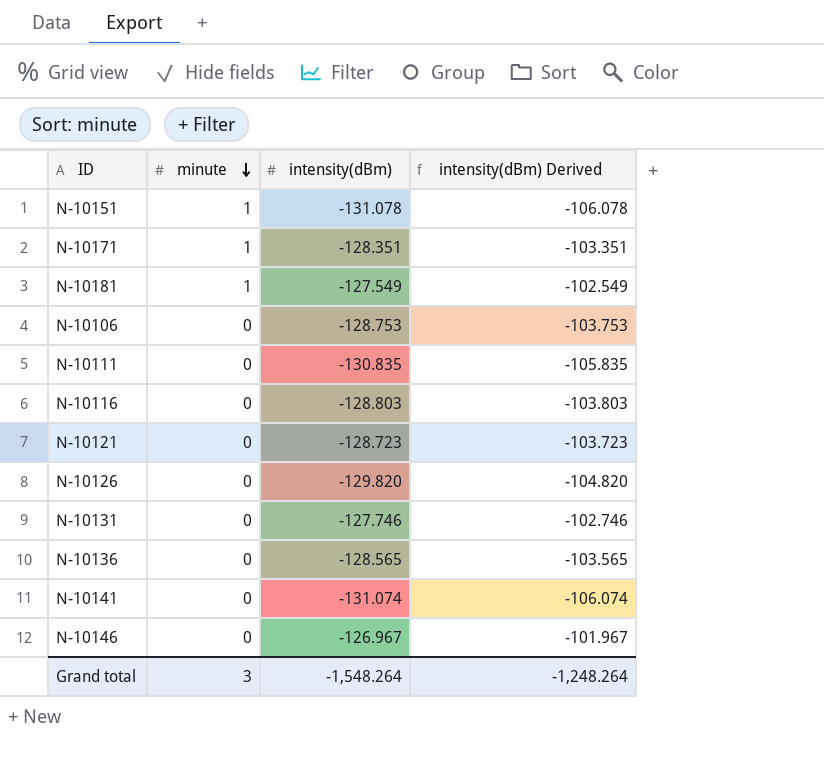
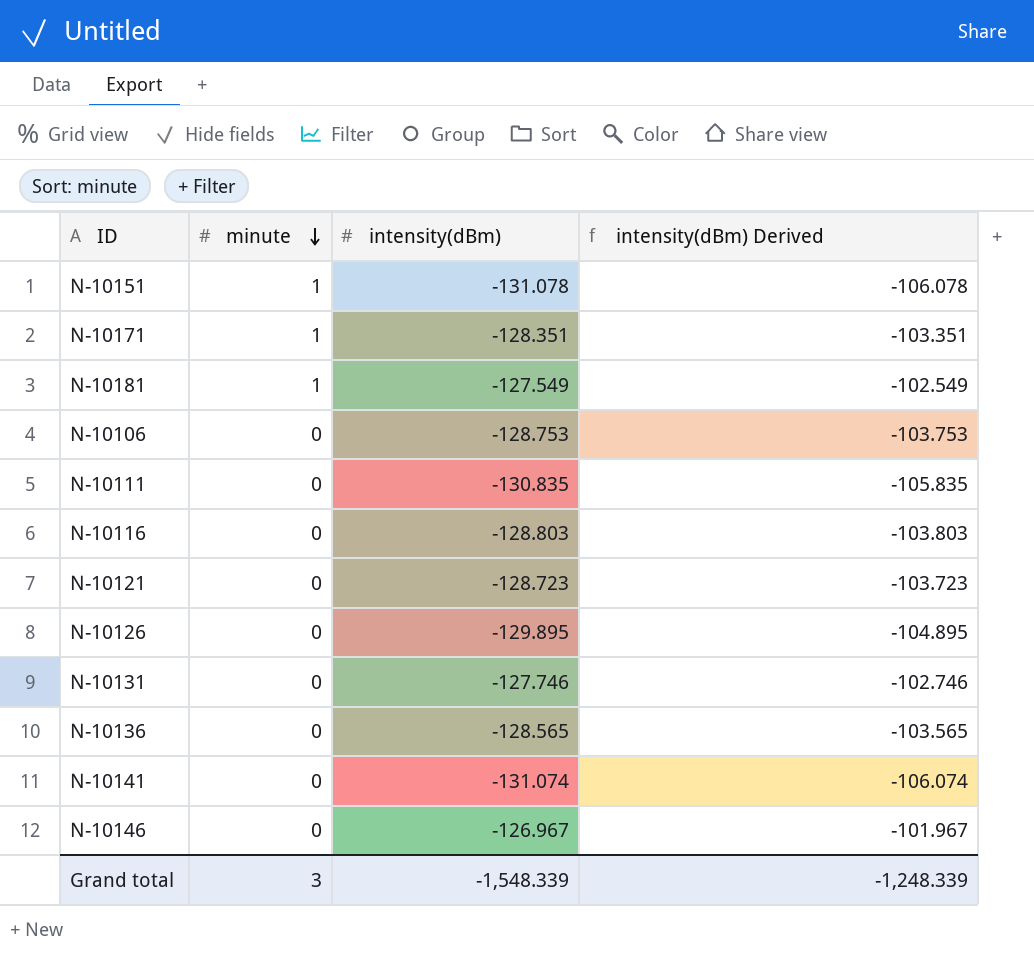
N-10126 | intensity(dBm): -129.820 -> -129.895
N-10126 | intensity(dBm) Derived: -104.820 -> -104.895
Grand total | intensity(dBm): -1,548.264 -> -1,548.339
Grand total | intensity(dBm) Derived: -1,248.264 -> -1,248.339

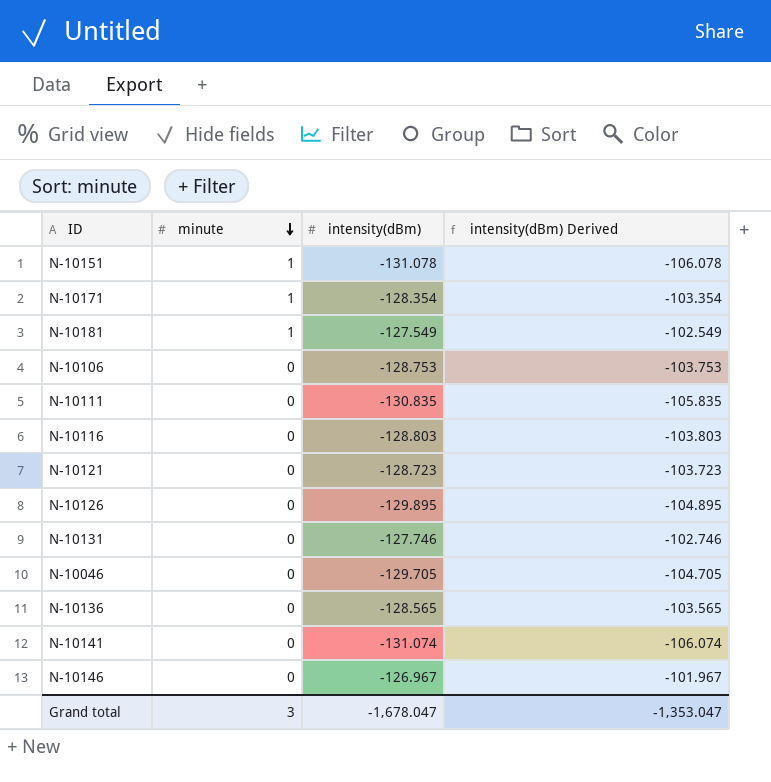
N-10171 | intensity(dBm): -128.351 -> -128.354
N-10171 | intensity(dBm) Derived: -103.351 -> -103.354
row N-10046: none -> 0 | -129.705 | -104.705
Grand total | intensity(dBm): -1,548.339 -> -1,678.047
Grand total | intensity(dBm) Derived: -1,248.339 -> -1,353.047

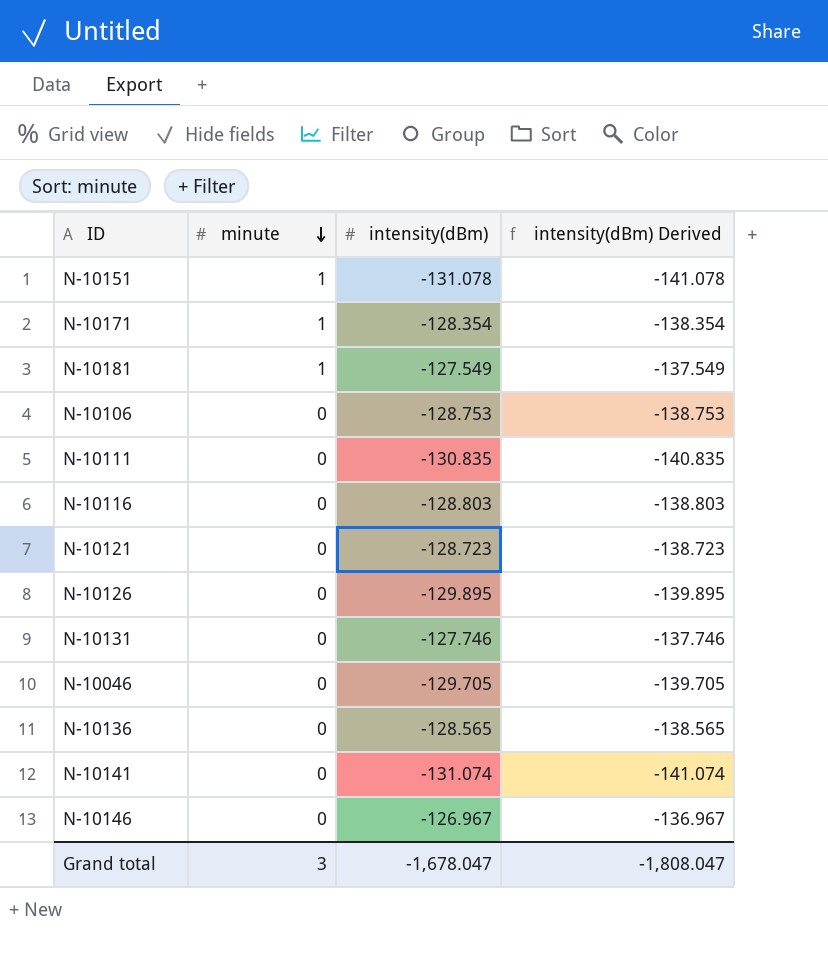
column intensity(dBm) Derived | formula: [intensity(dBm)] + 25 -> [intensity(dBm)] - 10
Grand total | intensity(dBm) Derived: -1,353.047 -> -1,808.047

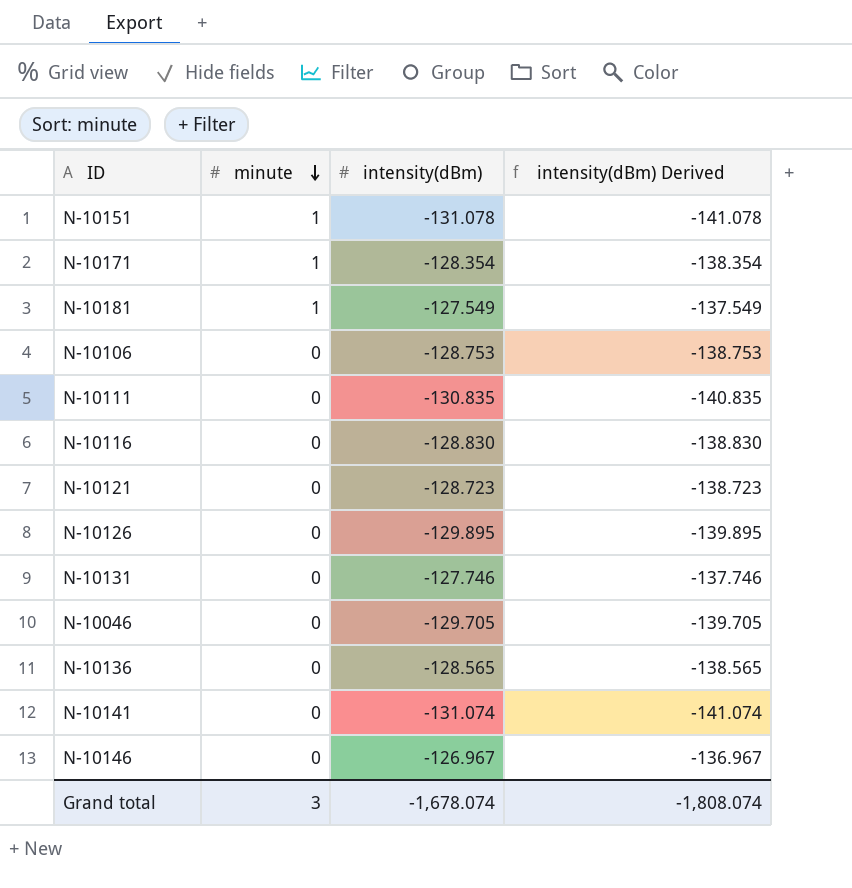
N-10116 | intensity(dBm): -128.803 -> -128.830
N-10116 | intensity(dBm) Derived: -138.803 -> -138.830
Grand total | intensity(dBm): -1,678.047 -> -1,678.074
Grand total | intensity(dBm) Derived: -1,808.047 -> -1,808.074

